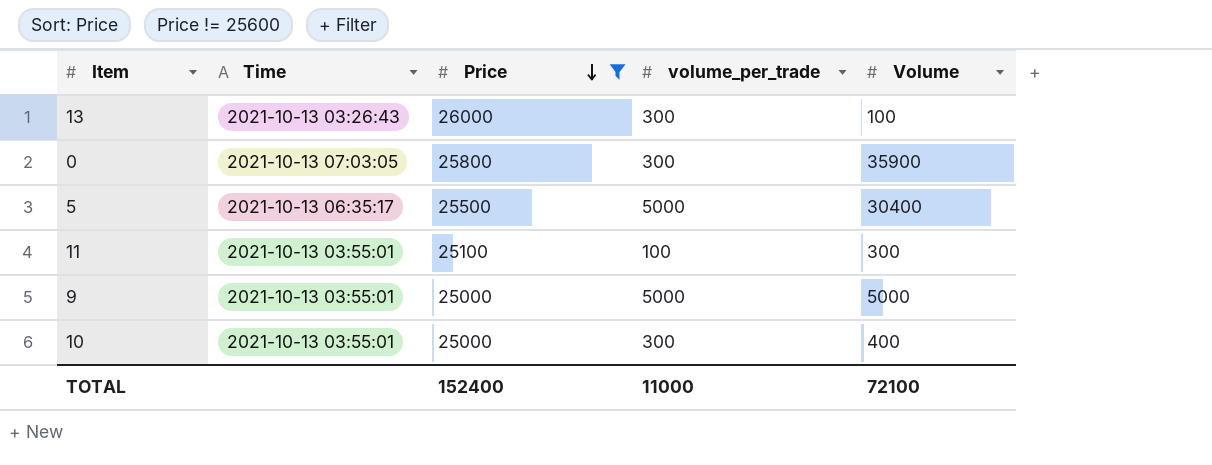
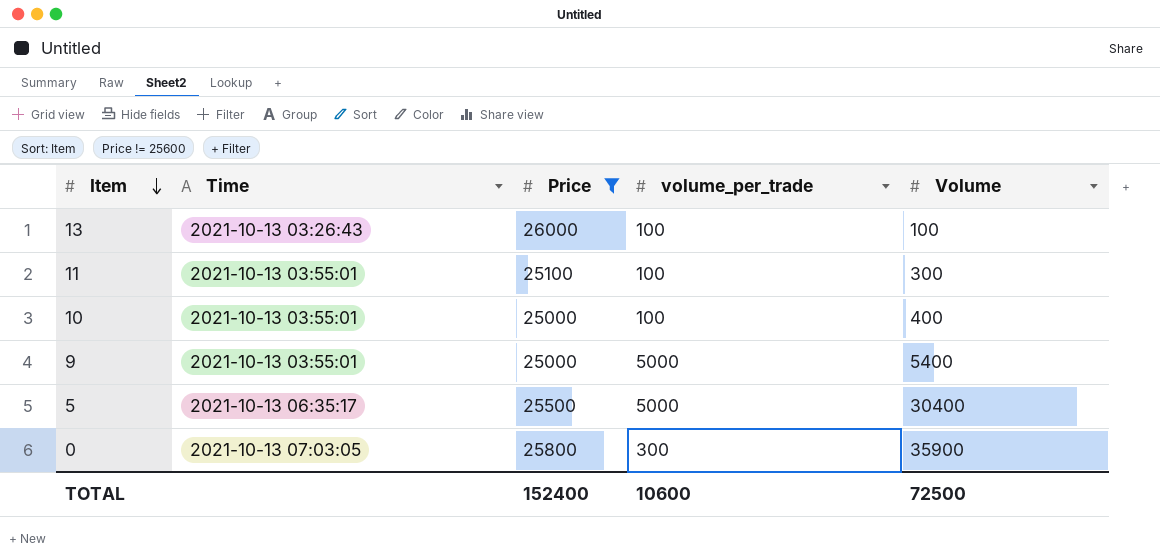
row order: Price descending -> Item descending
13 | volume_per_trade: 300 -> 100
10 | volume_per_trade: 300 -> 100
9 | Volume: 5000 -> 5400
TOTAL | volume_per_trade: 11000 -> 10600
TOTAL | Volume: 72100 -> 72500

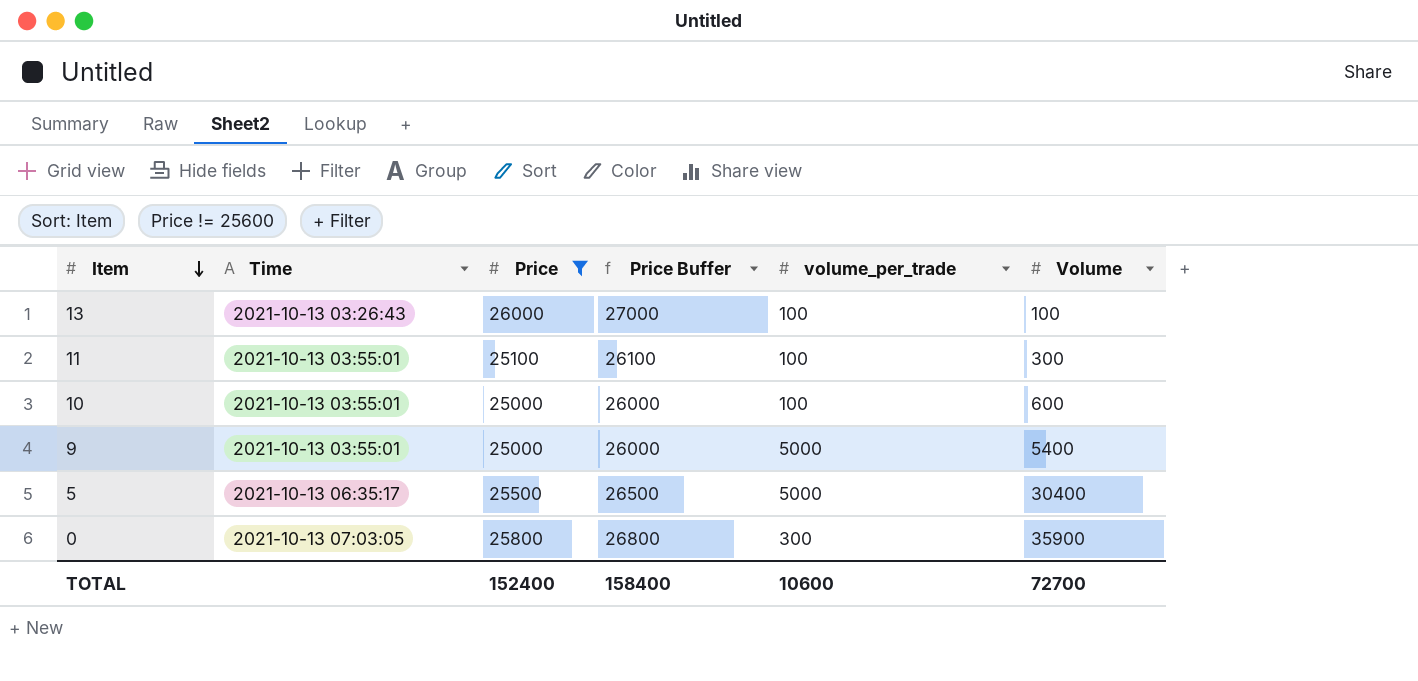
column Price Buffer | formula: none -> [Price] + 1000
10 | Volume: 400 -> 600
TOTAL | Volume: 72500 -> 72700

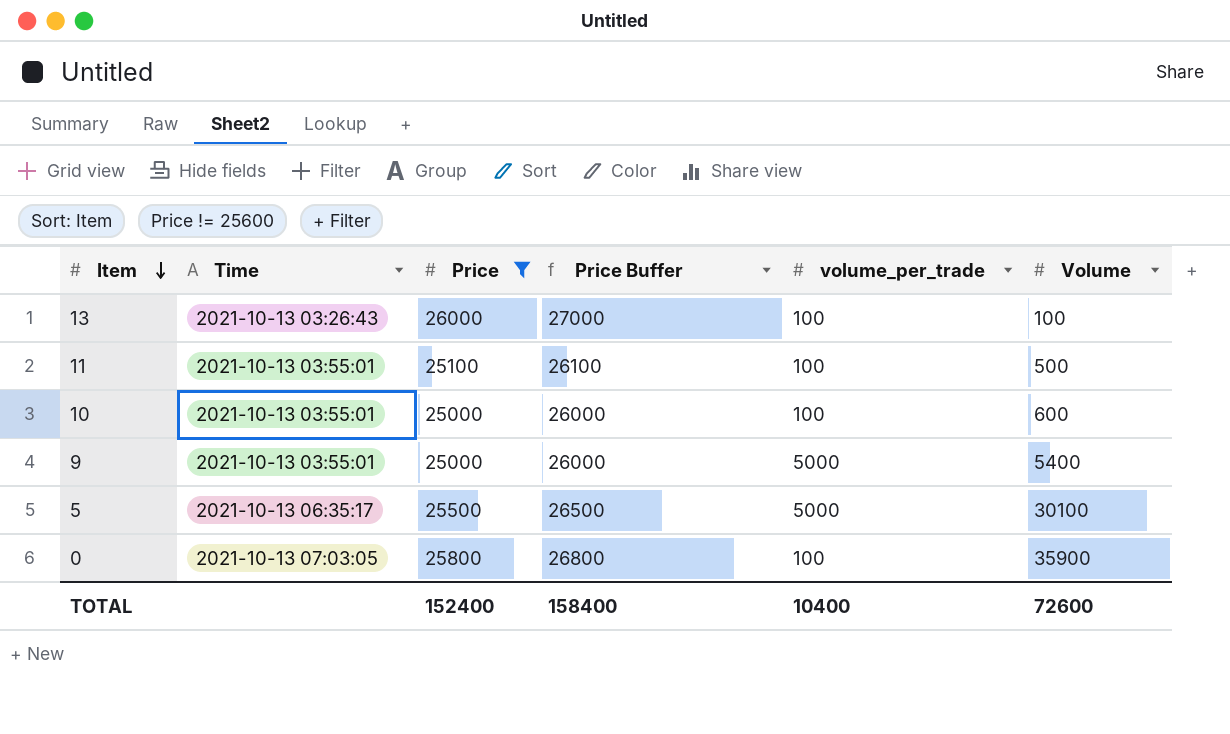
11 | Volume: 300 -> 500
5 | Volume: 30400 -> 30100
0 | volume_per_trade: 300 -> 100
TOTAL | volume_per_trade: 10600 -> 10400
TOTAL | Volume: 72700 -> 72600

